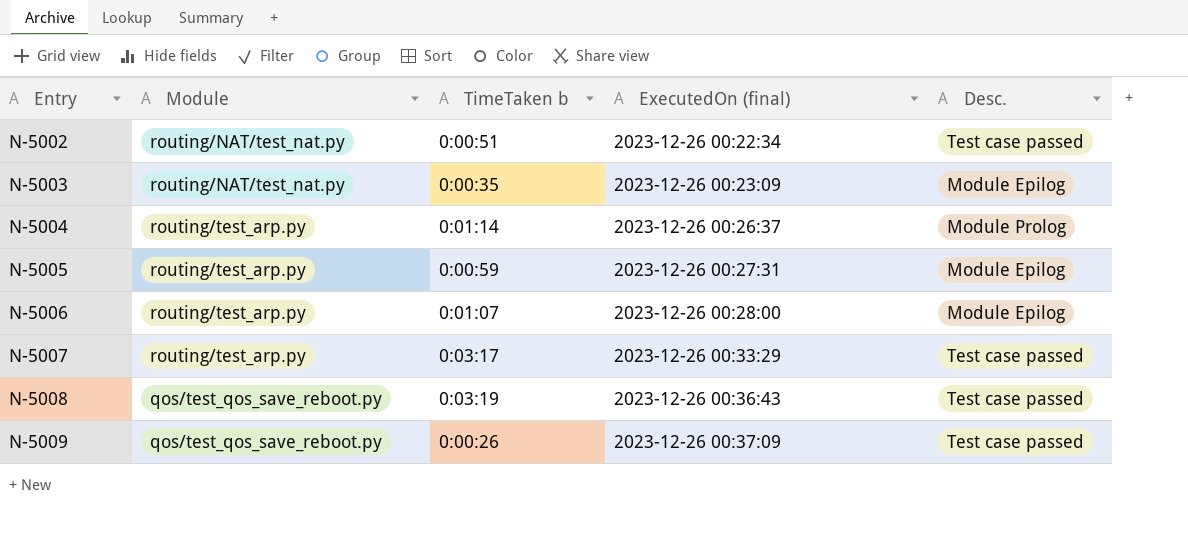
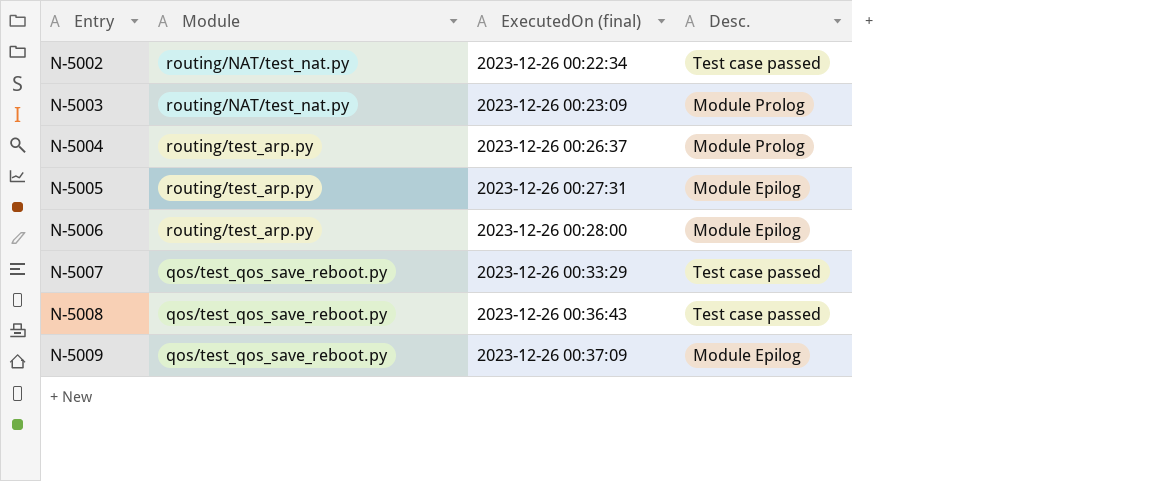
column TimeTaken b | position: 3 -> none
N-5003 | Desc.: Module Epilog -> Module Prolog
N-5007 | Module: routing/test_arp.py -> qos/test_qos_save_reboot.py
N-5009 | Desc.: Test case passed -> Module Epilog

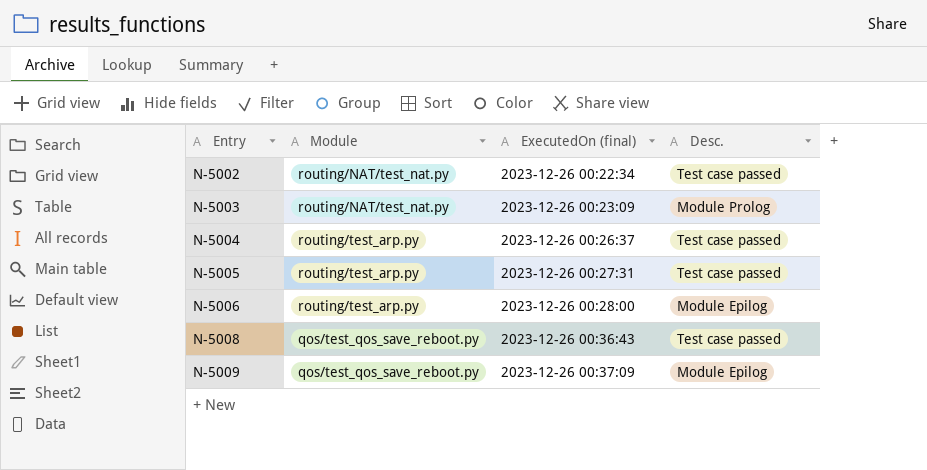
row N-5007: qos/test_qos_save_reboot.py | 2023-12-26 00:33:29 | Test case passed -> none
N-5004 | Desc.: Module Prolog -> Test case passed
N-5005 | Desc.: Module Epilog -> Test case passed

